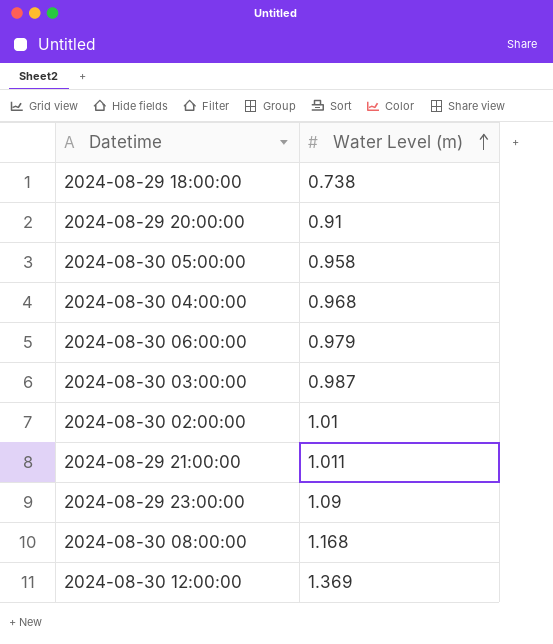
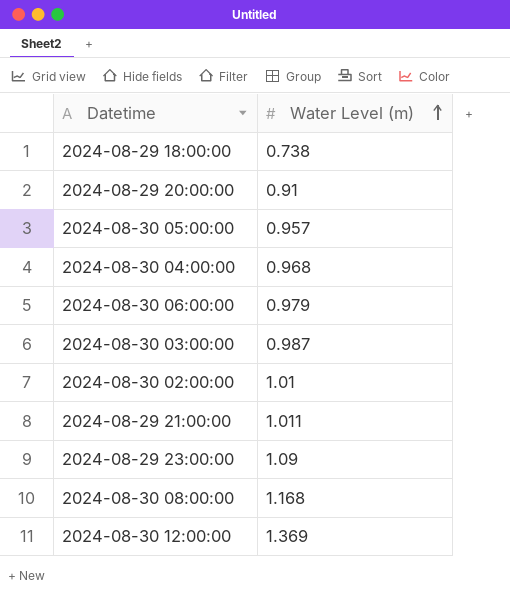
2024-08-30 05:00:00 | Water Level (m): 0.958 -> 0.957

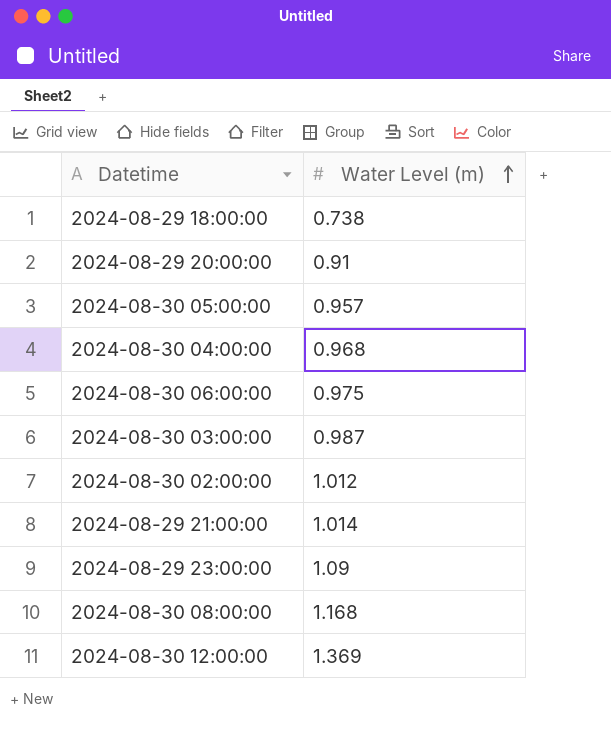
2024-08-30 06:00:00 | Water Level (m): 0.979 -> 0.975
2024-08-30 02:00:00 | Water Level (m): 1.01 -> 1.012
2024-08-29 21:00:00 | Water Level (m): 1.011 -> 1.014

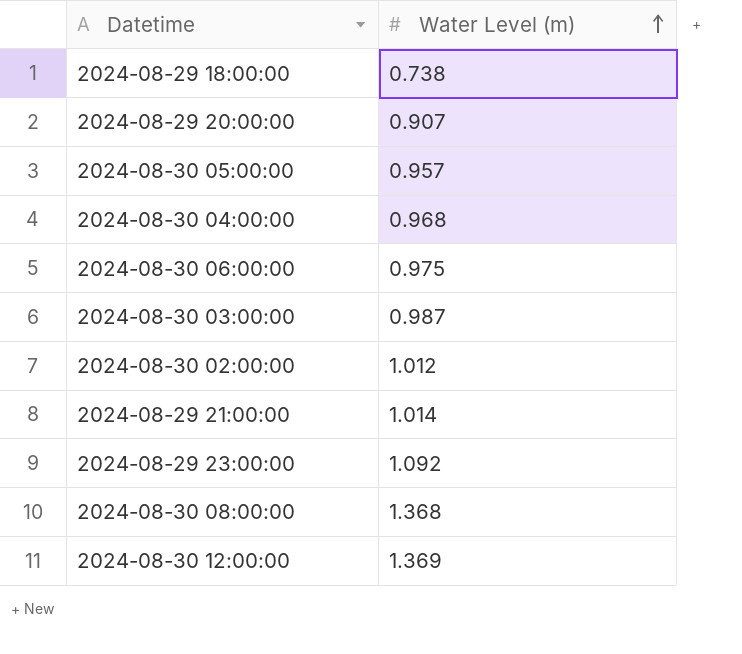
2024-08-29 20:00:00 | Water Level (m): 0.91 -> 0.907
2024-08-29 23:00:00 | Water Level (m): 1.09 -> 1.092
2024-08-30 08:00:00 | Water Level (m): 1.168 -> 1.368

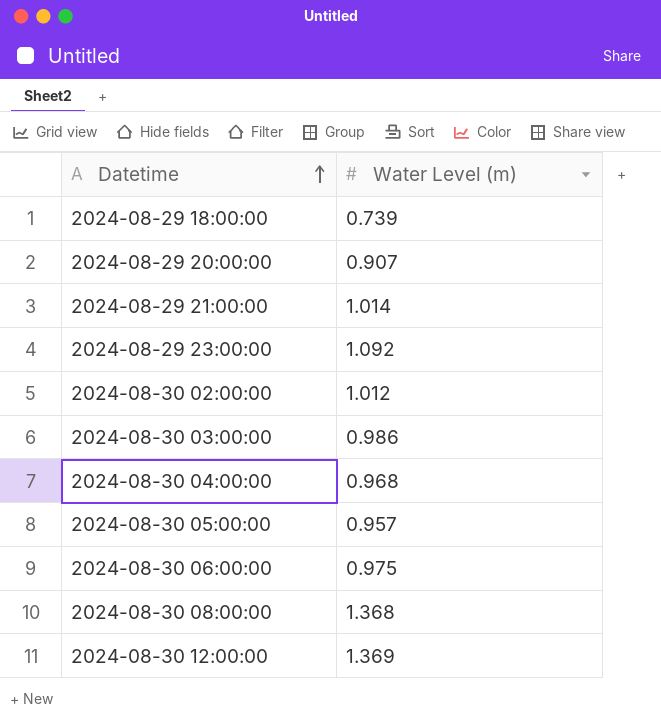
row order: Water Level (m) ascending -> Datetime ascending
2024-08-29 18:00:00 | Water Level (m): 0.738 -> 0.739
2024-08-30 03:00:00 | Water Level (m): 0.987 -> 0.986

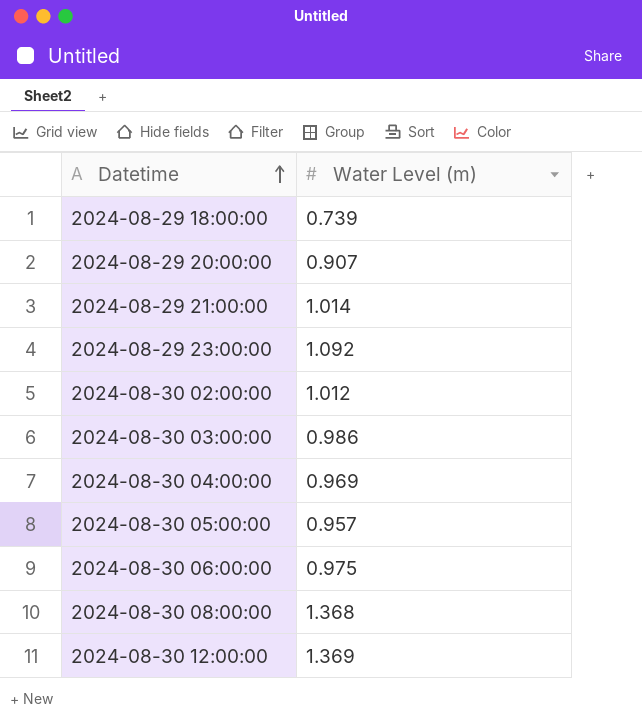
2024-08-30 04:00:00 | Water Level (m): 0.968 -> 0.969

